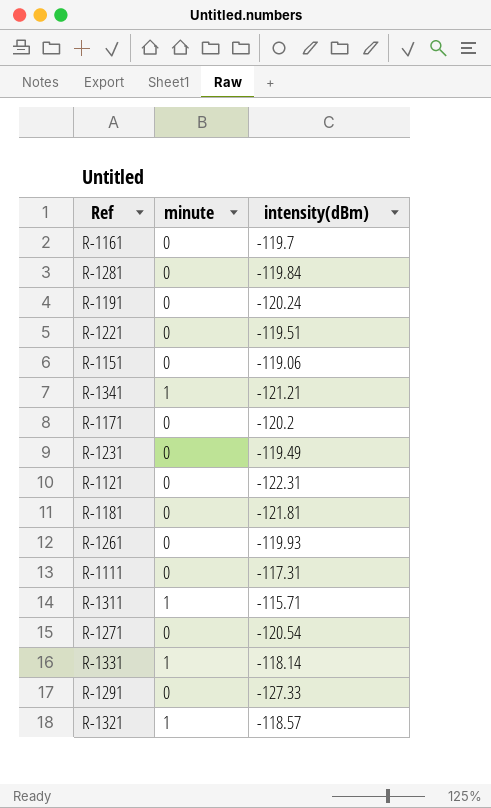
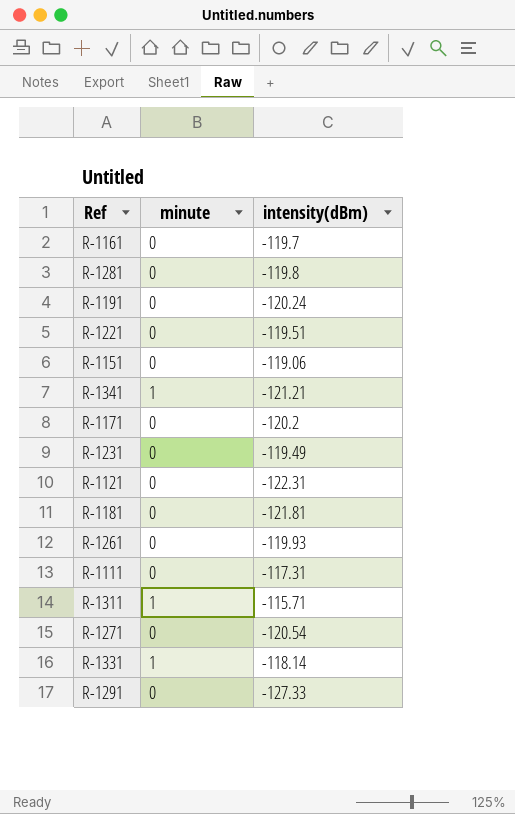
row R-1321: 1 | -118.57 -> none
R-1281 | intensity(dBm): -119.84 -> -119.8

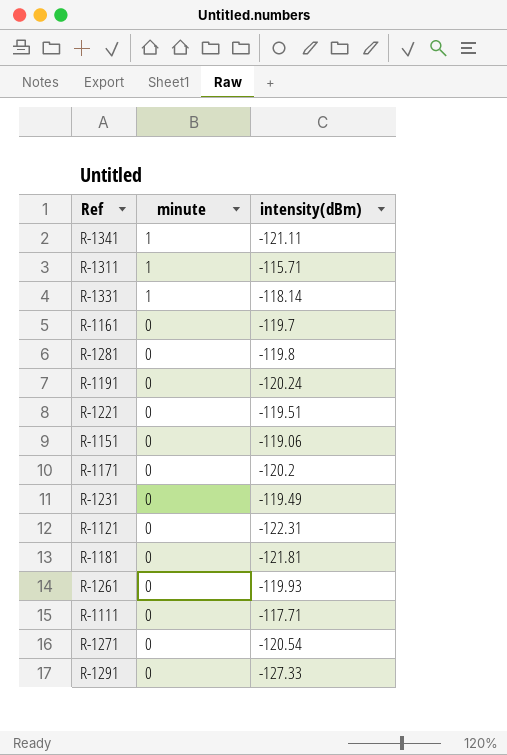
row order: none -> minute descending
R-1341 | intensity(dBm): -121.21 -> -121.11
R-1111 | intensity(dBm): -117.31 -> -117.71

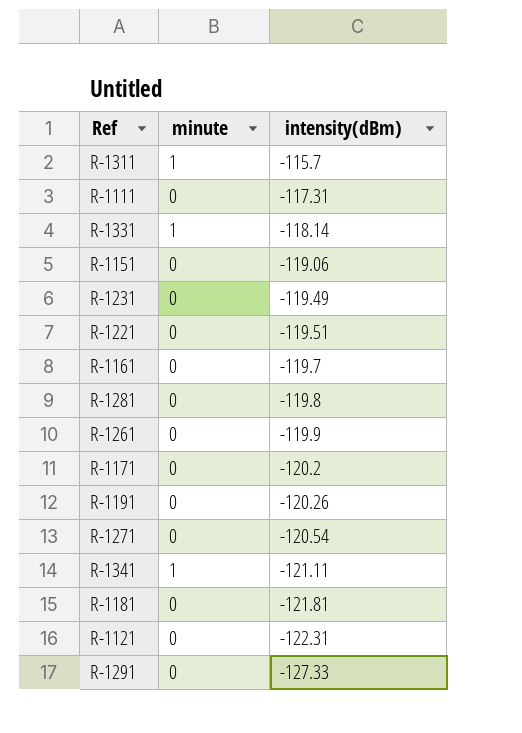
row order: minute descending -> intensity(dBm) descending
R-1311 | intensity(dBm): -115.71 -> -115.7
R-1111 | intensity(dBm): -117.71 -> -117.31
R-1261 | intensity(dBm): -119.93 -> -119.9
R-1191 | intensity(dBm): -120.24 -> -120.26

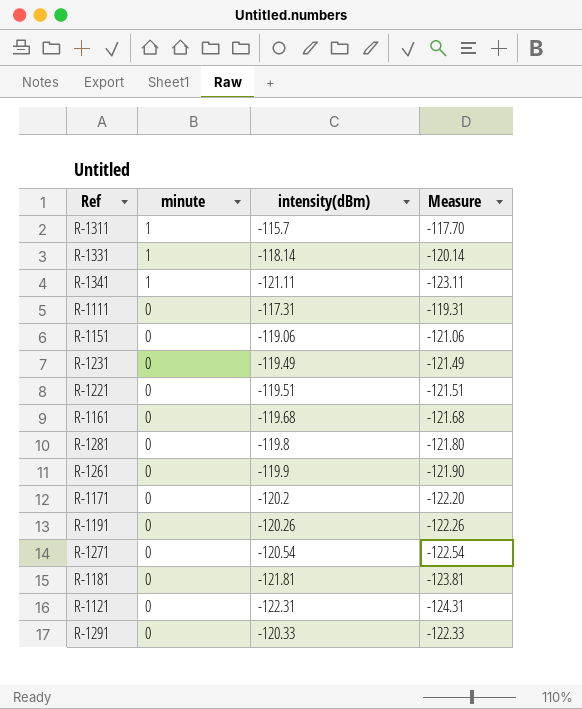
row order: intensity(dBm) descending -> minute descending
column Measure | formula: none -> [intensity(dBm)] - 2
R-1161 | intensity(dBm): -119.7 -> -119.68
R-1291 | intensity(dBm): -127.33 -> -120.33

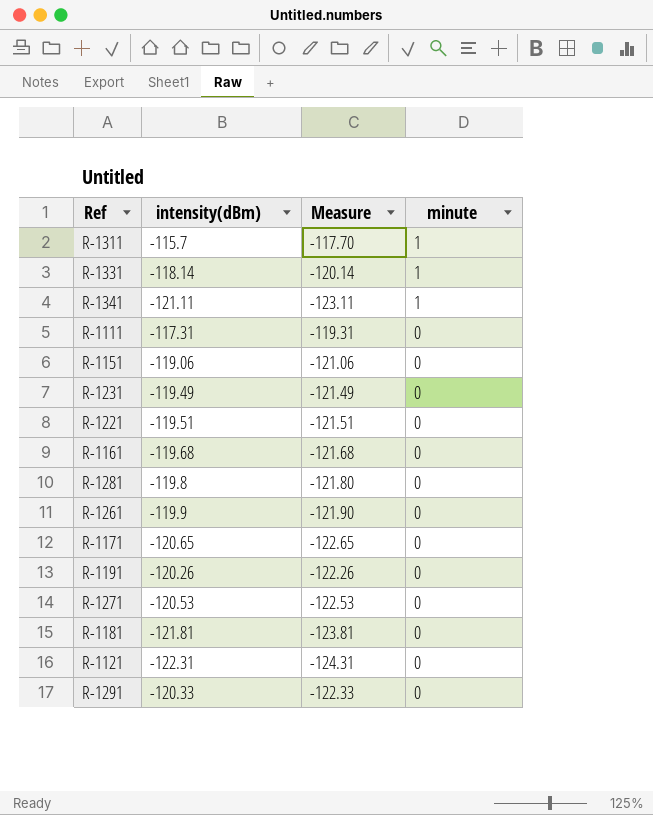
column minute | position: 2 -> 4
R-1171 | intensity(dBm): -120.2 -> -120.65
R-1171 | Measure: -122.20 -> -122.65
R-1271 | intensity(dBm): -120.54 -> -120.53
R-1271 | Measure: -122.54 -> -122.53

